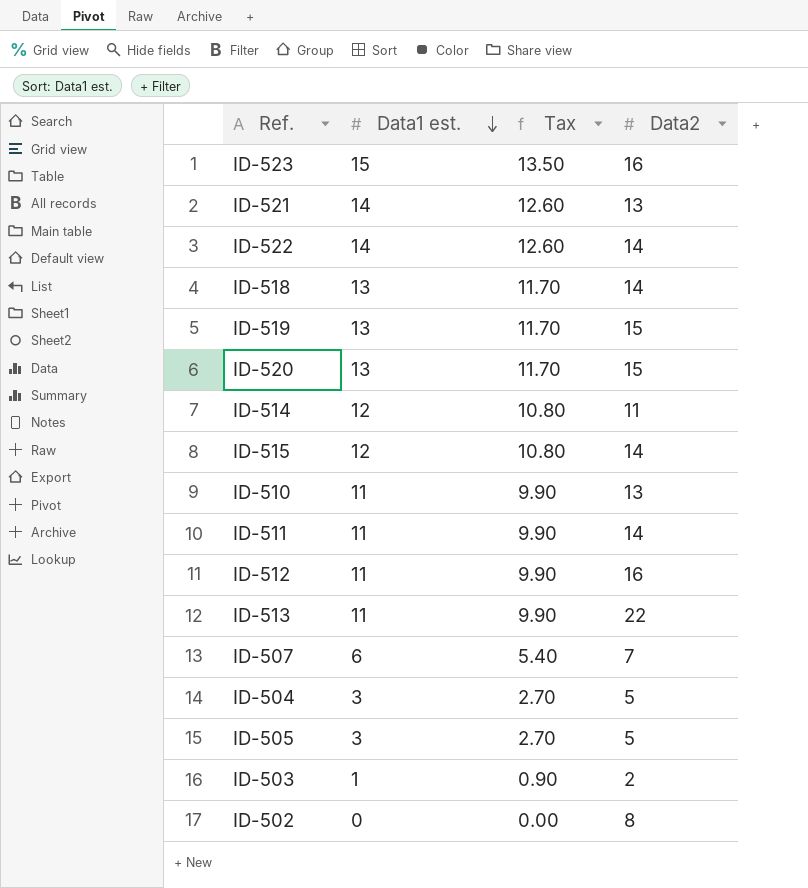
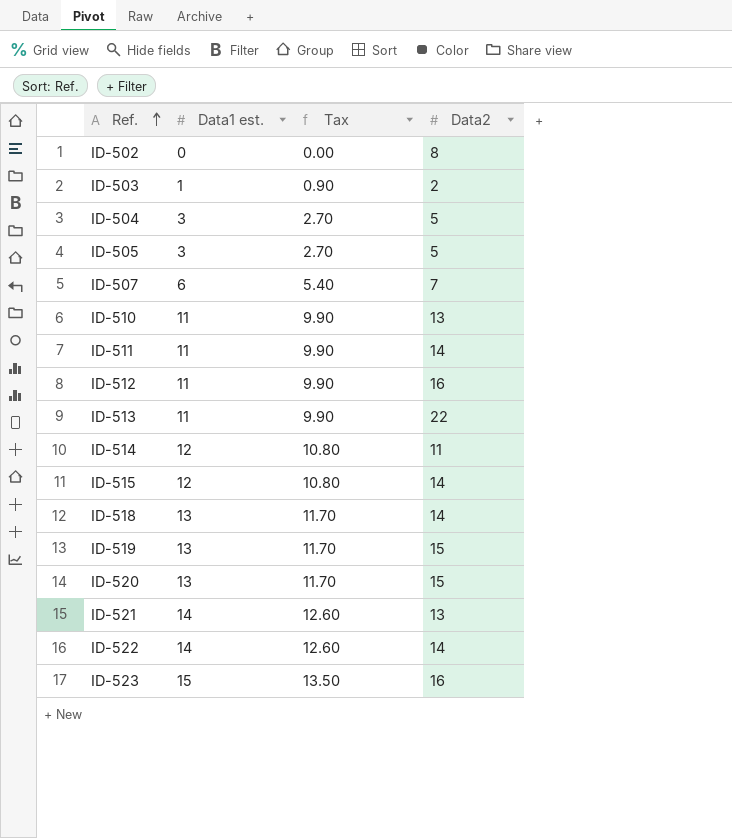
row order: Data1 est. descending -> Ref. ascending

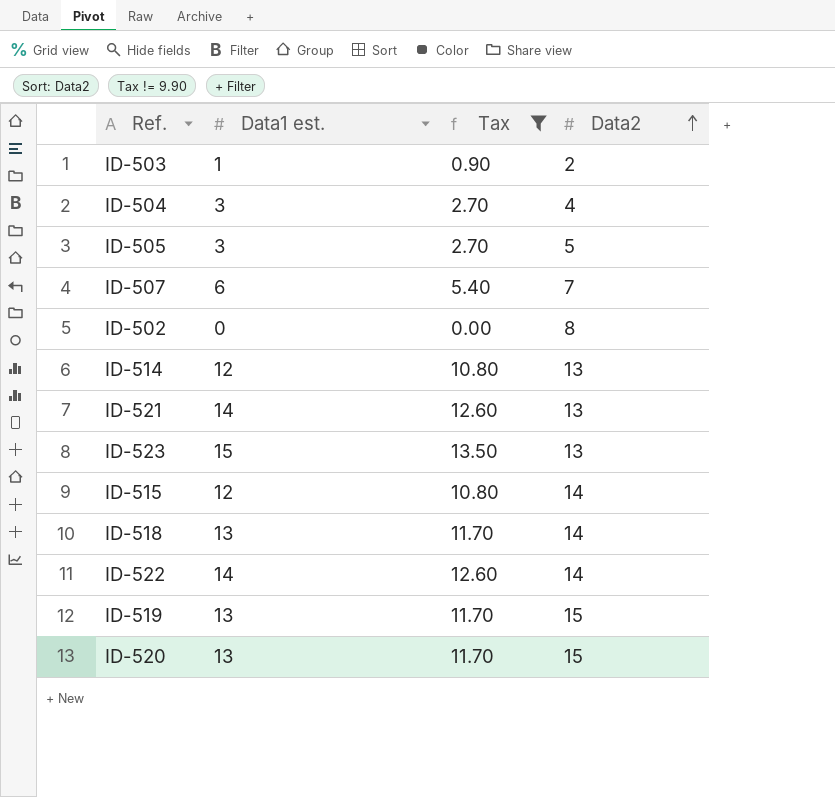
filter: none -> Tax != 9.90
row order: Ref. ascending -> Data2 ascending
ID-504 | Data2: 5 -> 4
ID-514 | Data2: 11 -> 13
ID-523 | Data2: 16 -> 13

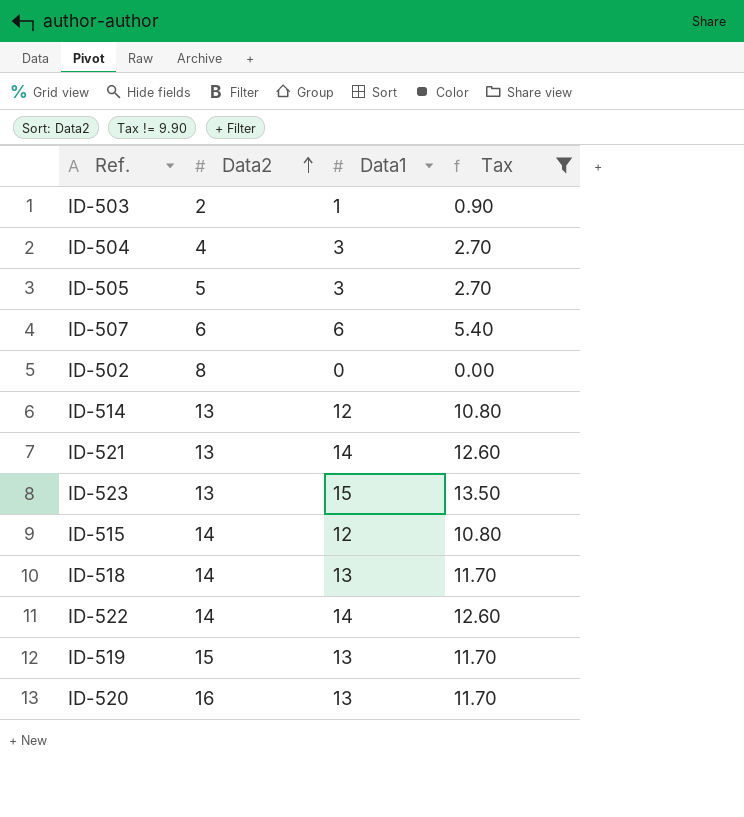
column Data2 | position: 4 -> 2
column name: Data1 est. -> Data1
ID-507 | Data2: 7 -> 6
ID-520 | Data2: 15 -> 16

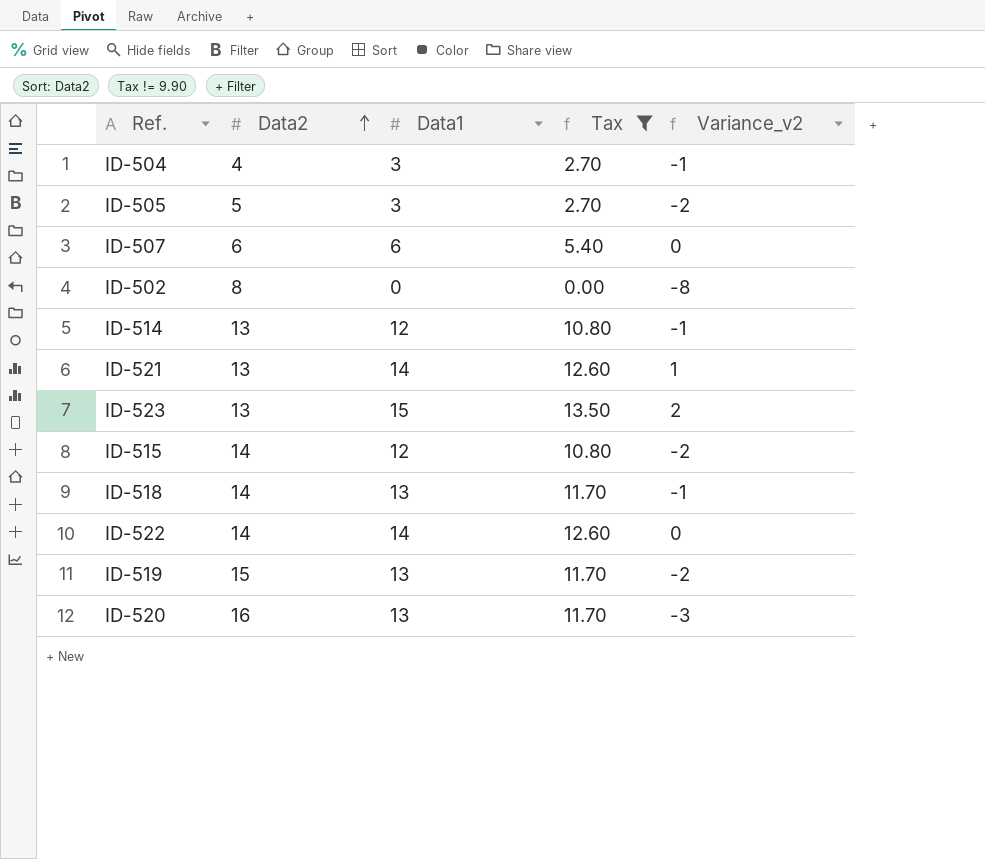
column Variance_v2 | formula: none -> [Data1] - [Data2]
row ID-503: 2 | 1 | 0.90 -> none

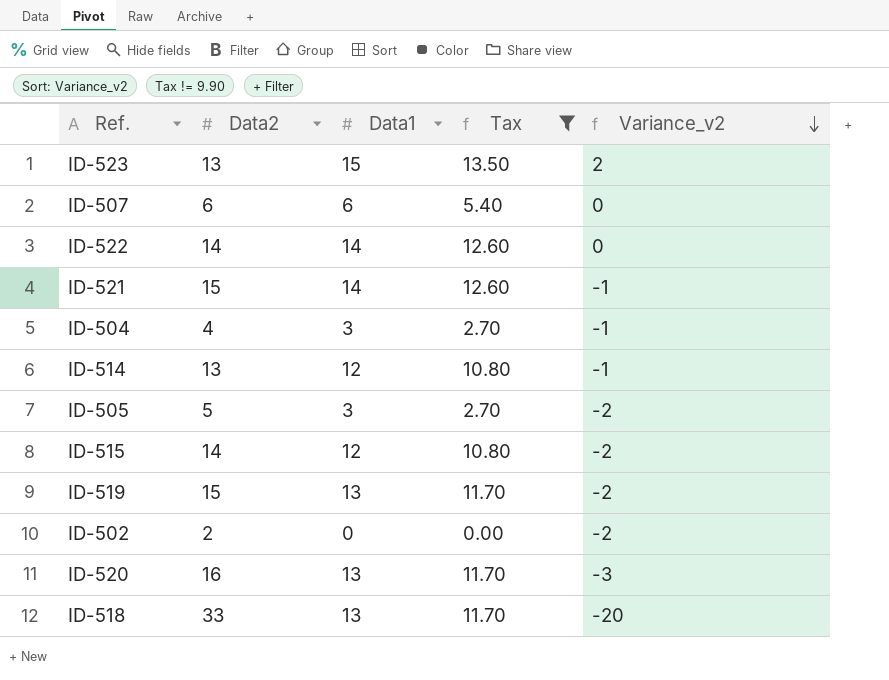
row order: Data2 ascending -> Variance_v2 descending
ID-521 | Data2: 13 -> 15
ID-521 | Variance_v2: 1 -> -1
ID-502 | Data2: 8 -> 2
ID-502 | Variance_v2: -8 -> -2
ID-518 | Data2: 14 -> 33
ID-518 | Variance_v2: -1 -> -20

